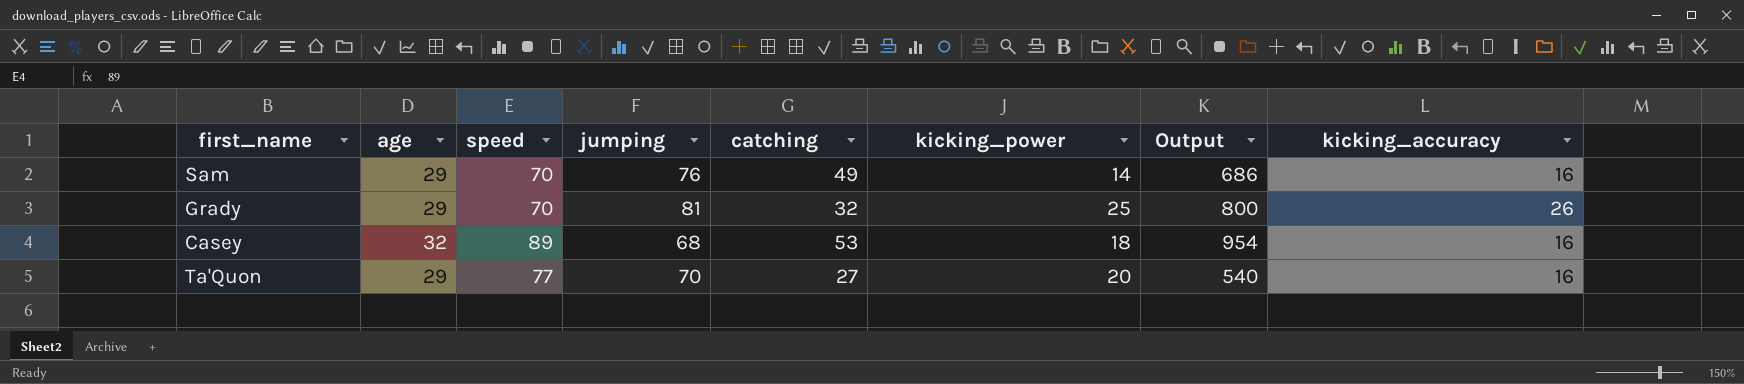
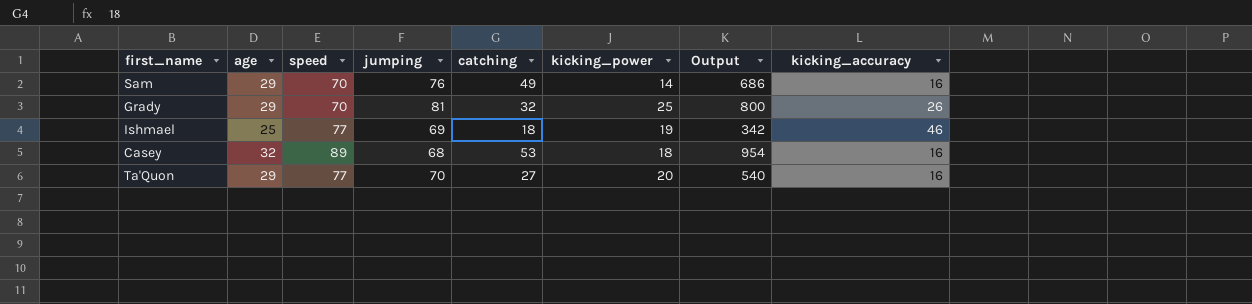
row Ishmael: none -> 25 | 77 | 69 | 18 | 19 | 342 | 46

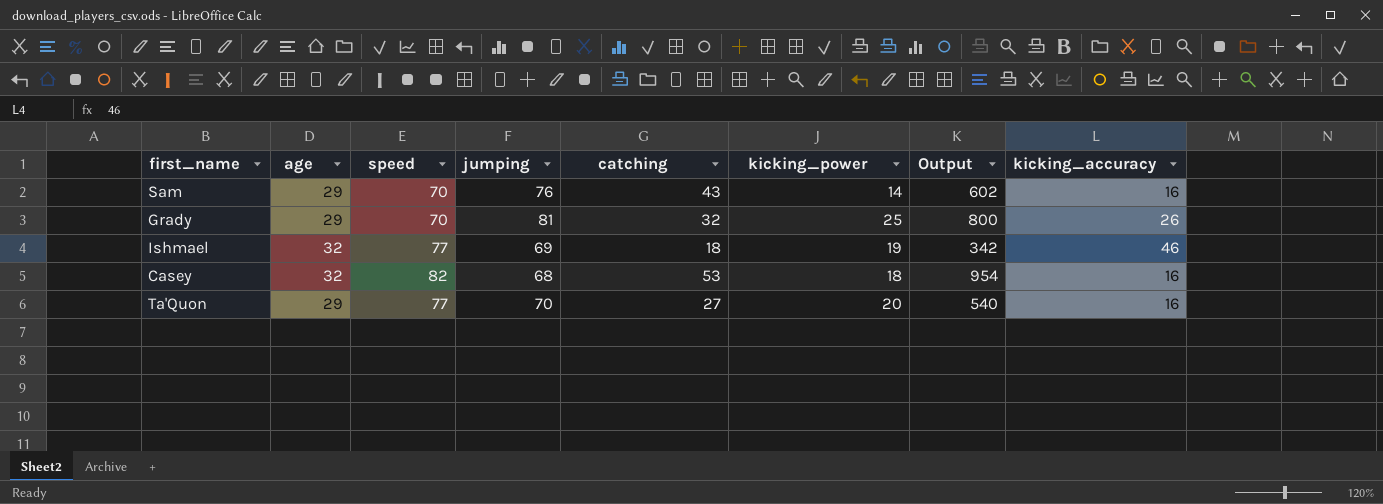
Sam | catching: 49 -> 43
Sam | Output: 686 -> 602
Ishmael | age: 25 -> 32
Casey | speed: 89 -> 82

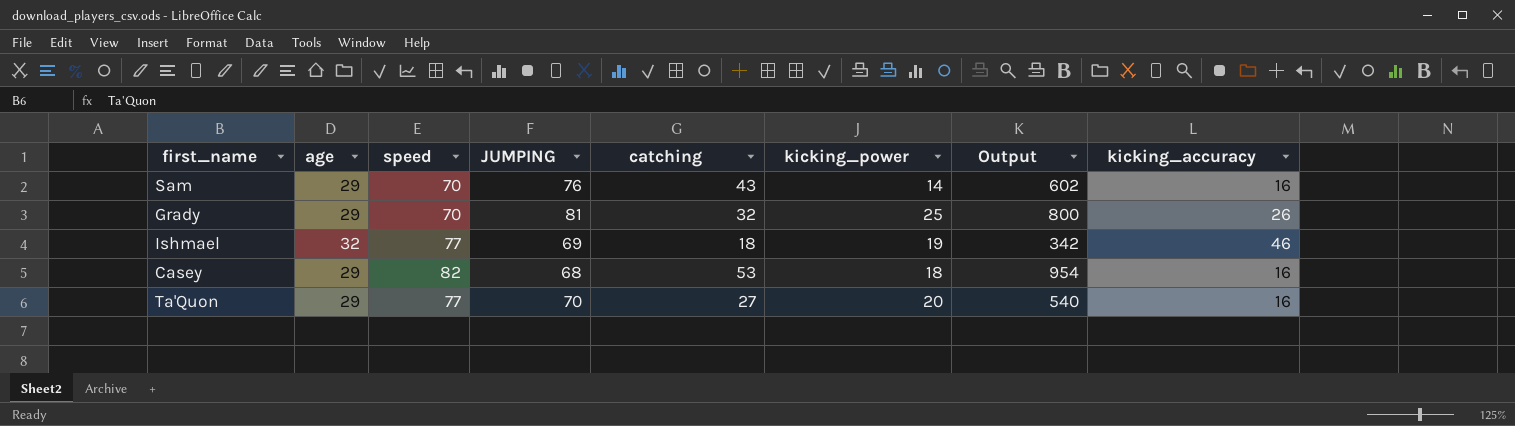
column name: jumping -> JUMPING
Casey | age: 32 -> 29

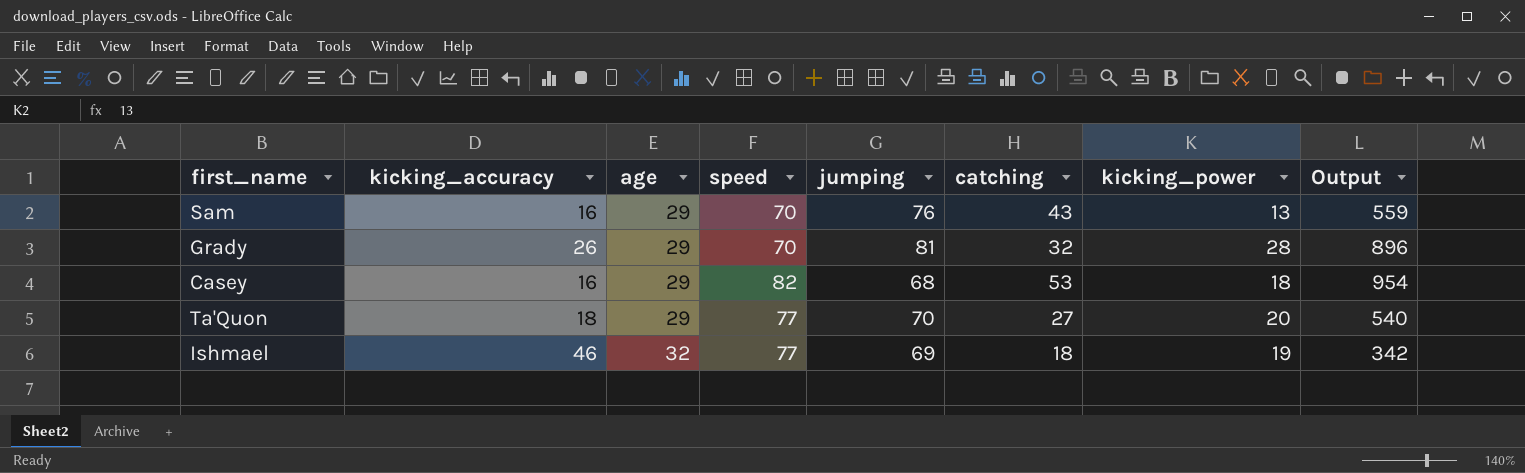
row order: none -> age ascending
column kicking_accuracy | position: 8 -> 2
column name: JUMPING -> jumping
Sam | kicking_power: 14 -> 13
Sam | Output: 602 -> 559
Grady | kicking_power: 25 -> 28
Grady | Output: 800 -> 896
Ta'Quon | kicking_accuracy: 16 -> 18

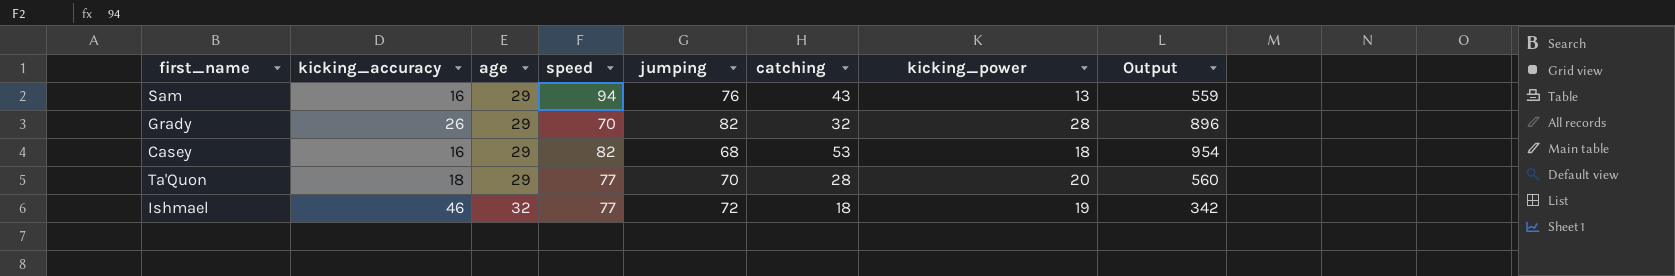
Sam | speed: 70 -> 94
Grady | jumping: 81 -> 82
Ta'Quon | catching: 27 -> 28
Ta'Quon | Output: 540 -> 560
Ishmael | jumping: 69 -> 72

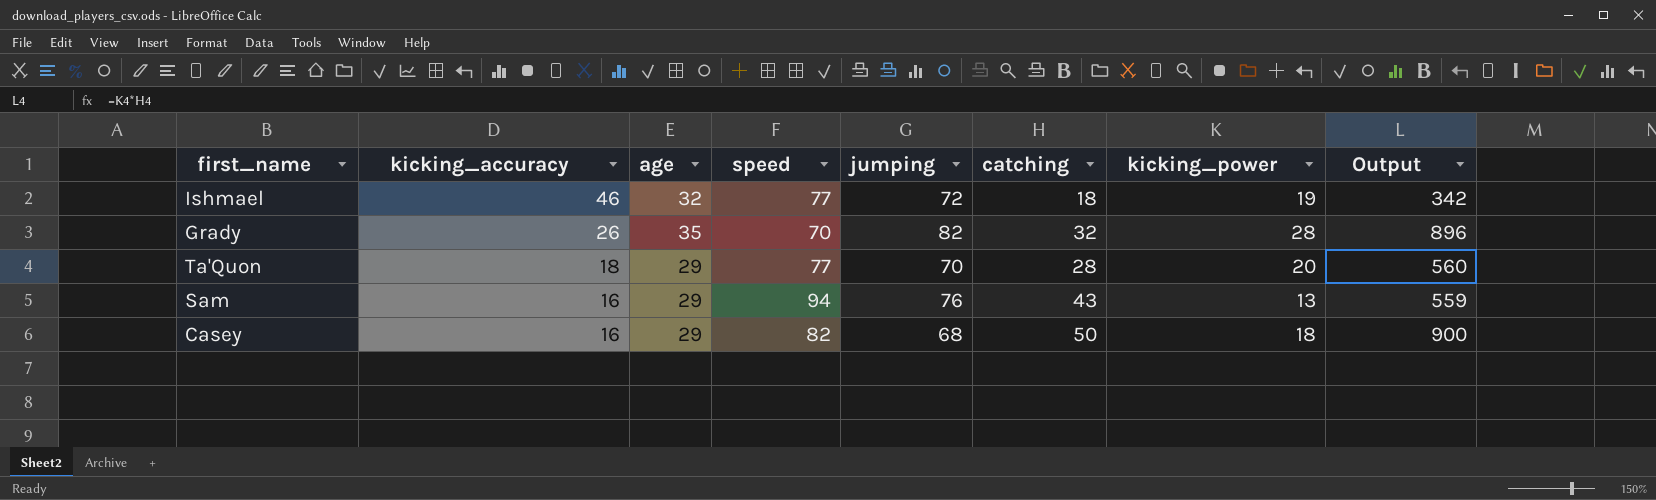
row order: age ascending -> kicking_accuracy descending
Grady | age: 29 -> 35
Casey | catching: 53 -> 50
Casey | Output: 954 -> 900

